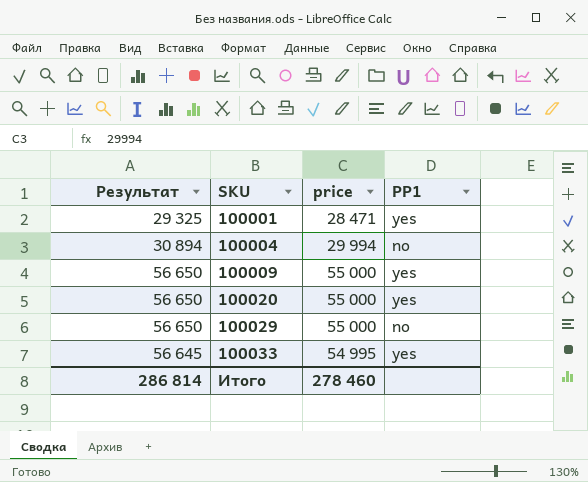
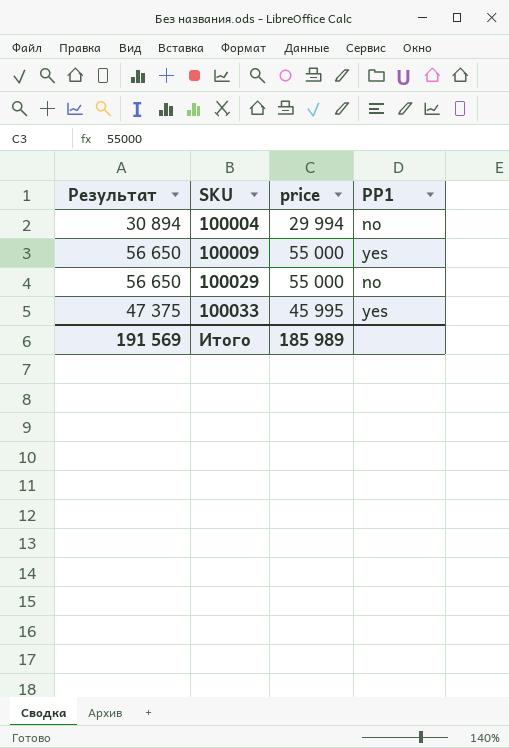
row 100001: 29 325 | 28 471 | yes -> none
row 100020: 56 650 | 55 000 | yes -> none
100033 | Результат: 56 645 -> 47 375
100033 | price: 54 995 -> 45 995
Итого | Результат: 286 814 -> 191 569
Итого | price: 278 460 -> 185 989

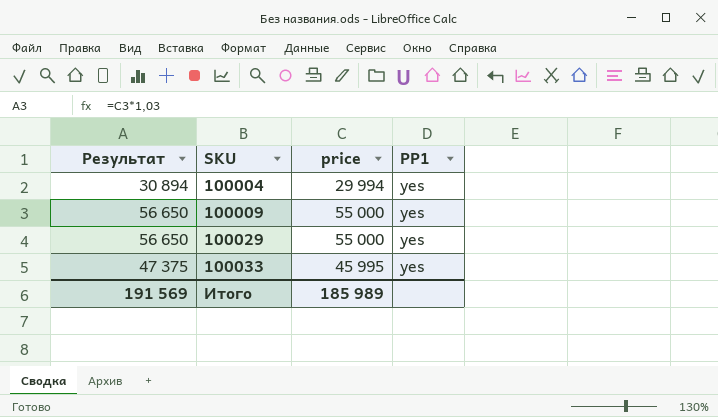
100004 | PP1: no -> yes
100029 | PP1: no -> yes

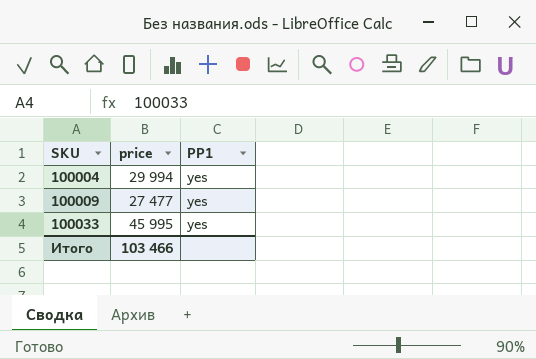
column Результат | formula: [price] * 1,03 -> none
row 100029: 56 650 | 55 000 | yes -> none
100009 | price: 55 000 -> 27 477
Итого | price: 185 989 -> 103 466

